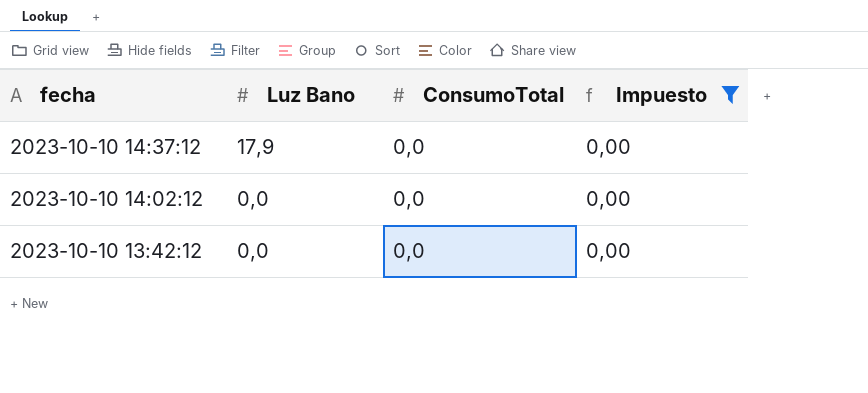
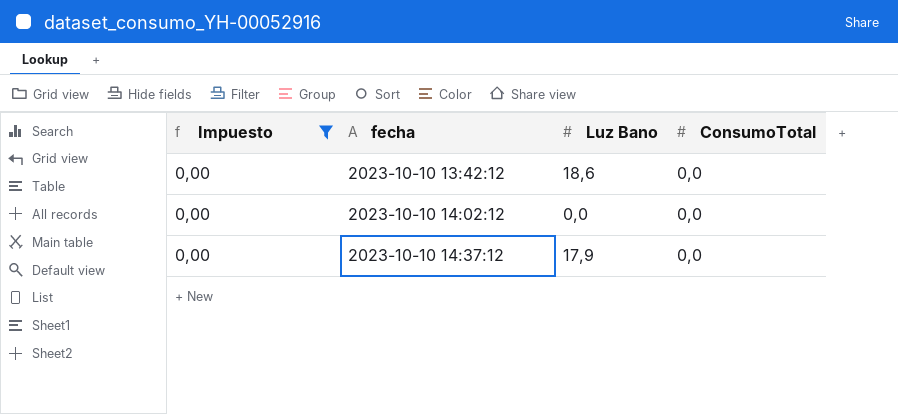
row order: fecha descending -> fecha ascending
column Impuesto | position: 4 -> 1
2023-10-10 13:42:12 | Luz Bano: 0,0 -> 18,6

